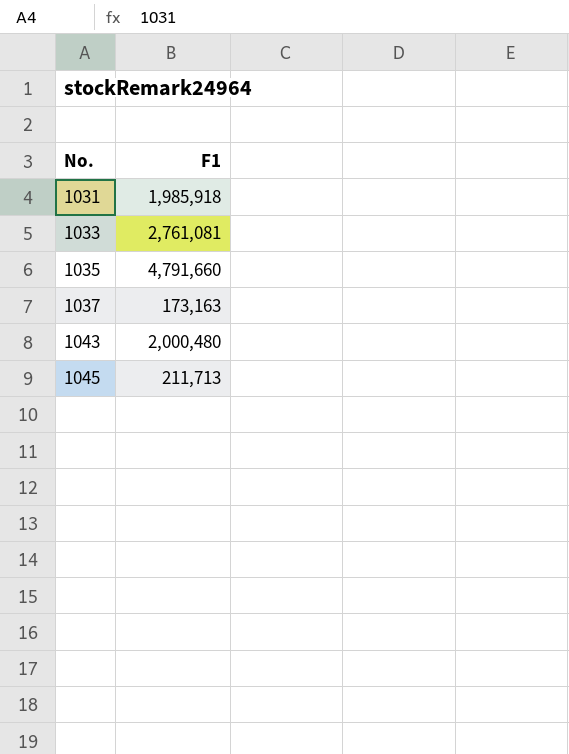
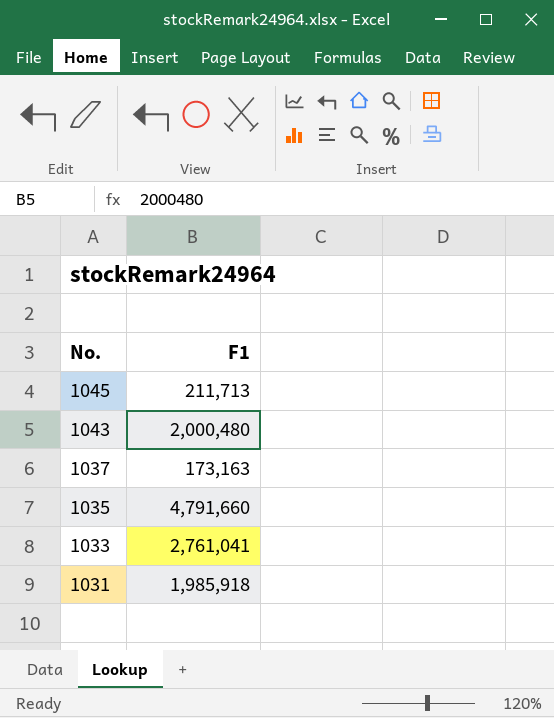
row order: No. ascending -> No. descending
1033 | F1: 2,761,081 -> 2,761,041

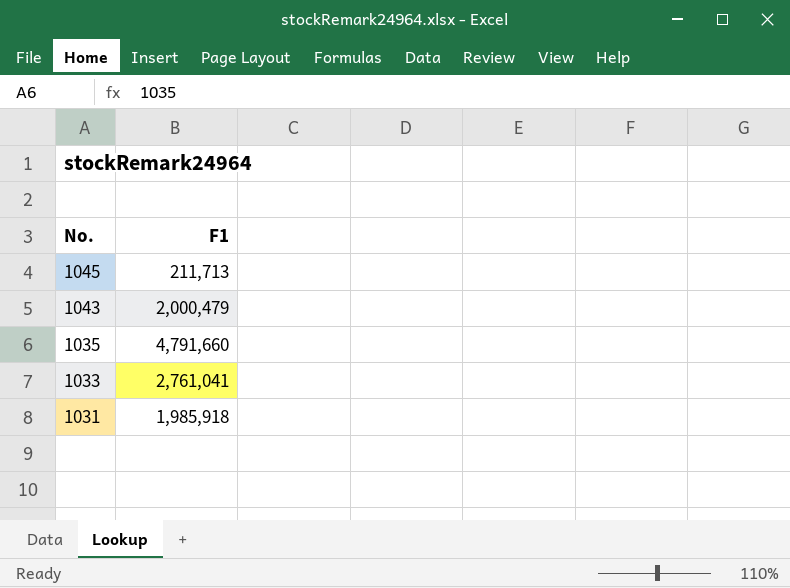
row 1037: 173,163 -> none
1043 | F1: 2,000,480 -> 2,000,479

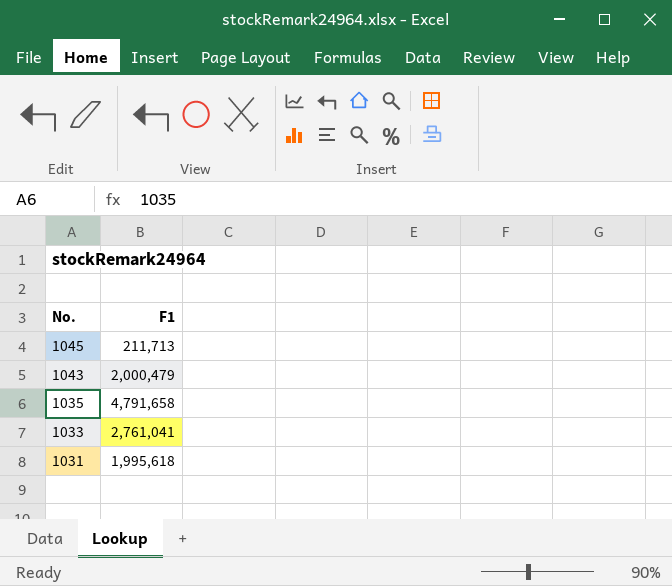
1035 | F1: 4,791,660 -> 4,791,658
1031 | F1: 1,985,918 -> 1,995,618

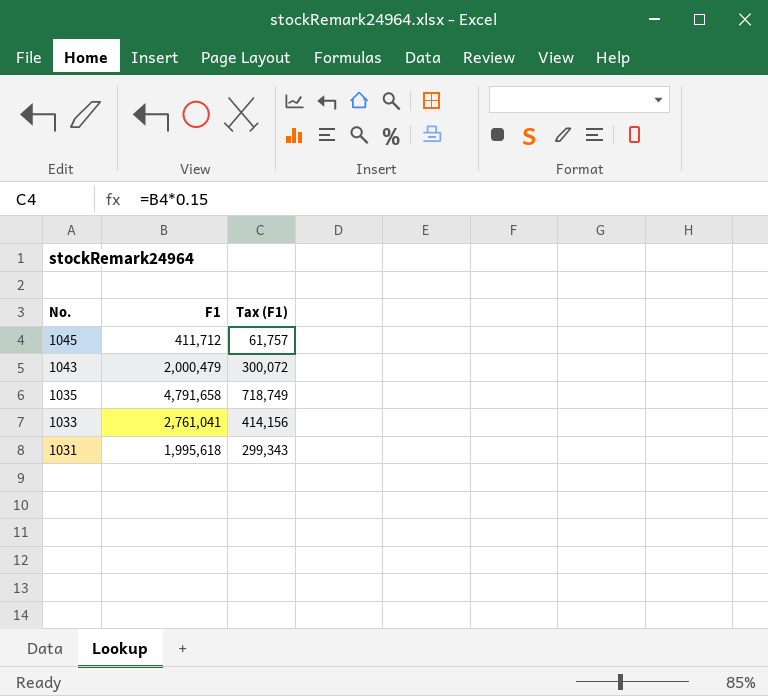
column Tax (F1) | formula: none -> [F1] * 0.15
1045 | F1: 211,713 -> 411,712

